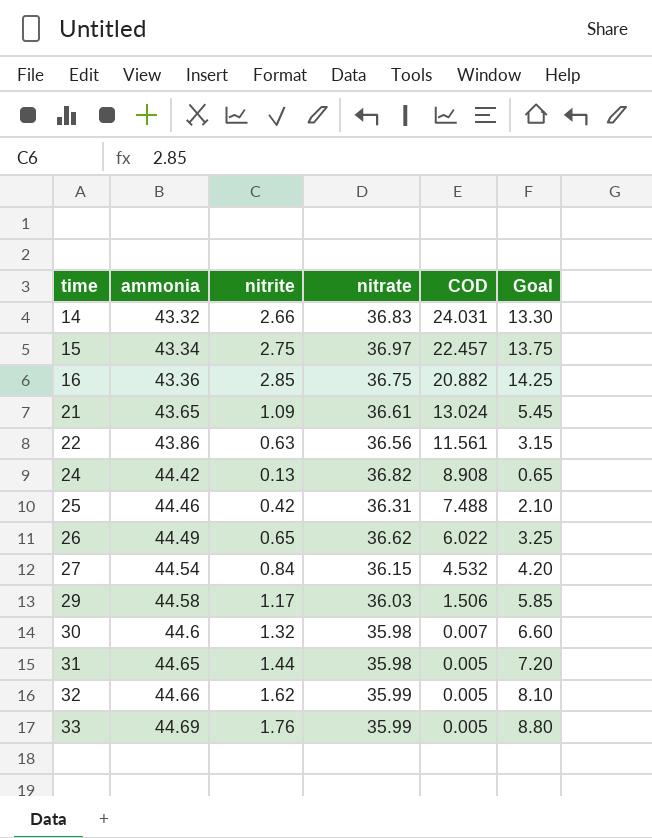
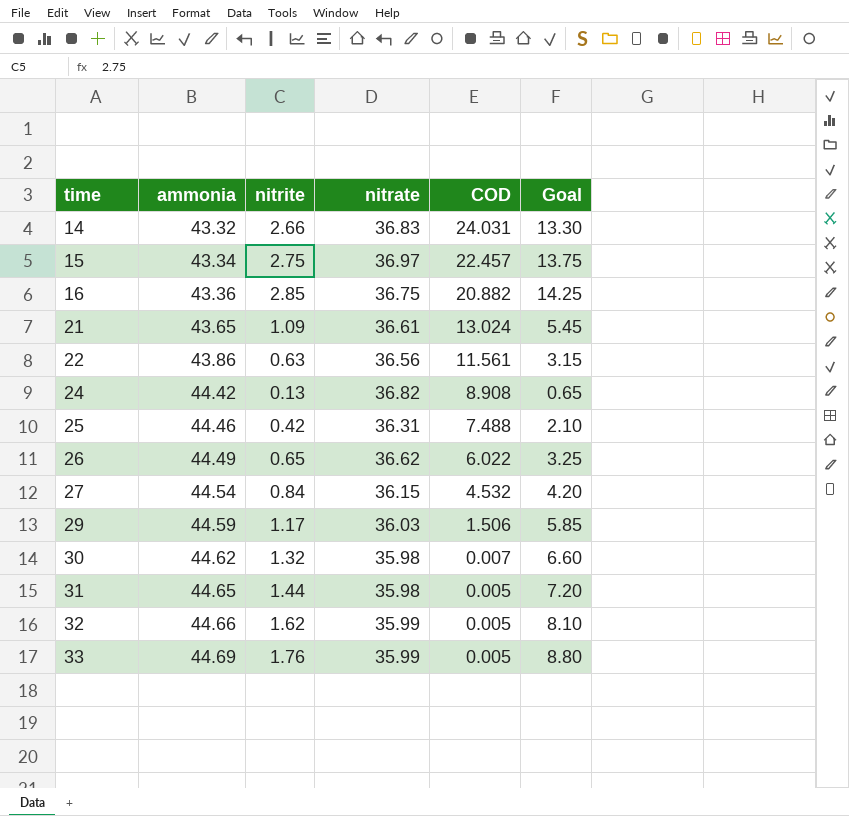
29 | ammonia: 44.58 -> 44.59
30 | ammonia: 44.6 -> 44.62

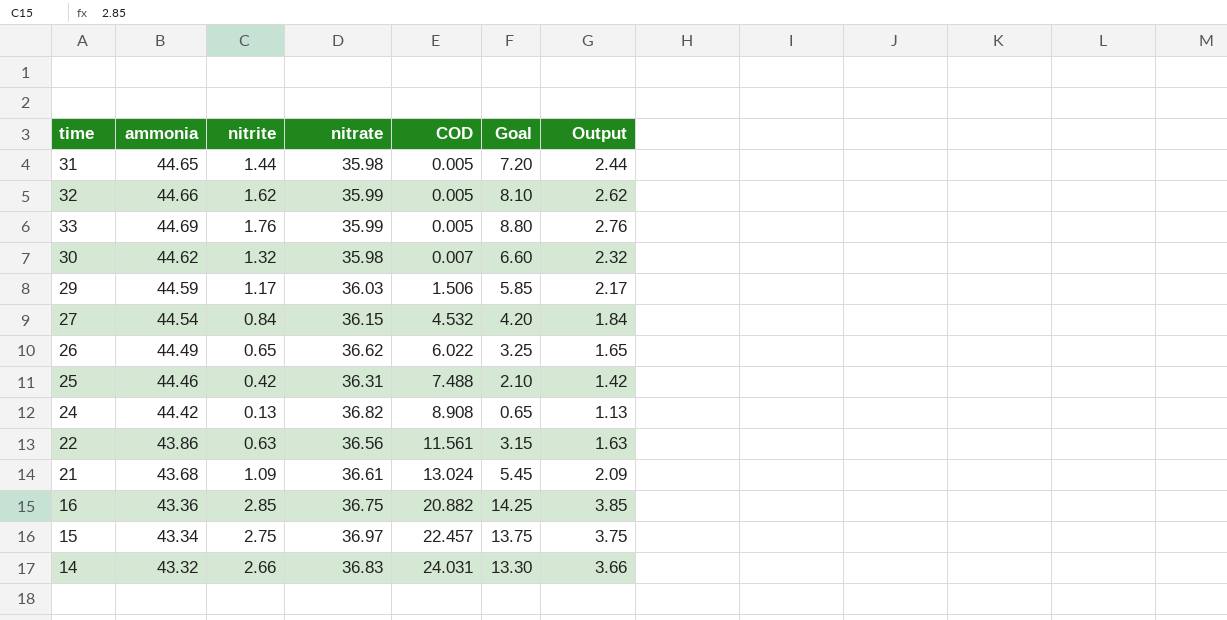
row order: time ascending -> COD ascending
column Output | formula: none -> [nitrite] + 1
21 | ammonia: 43.65 -> 43.68

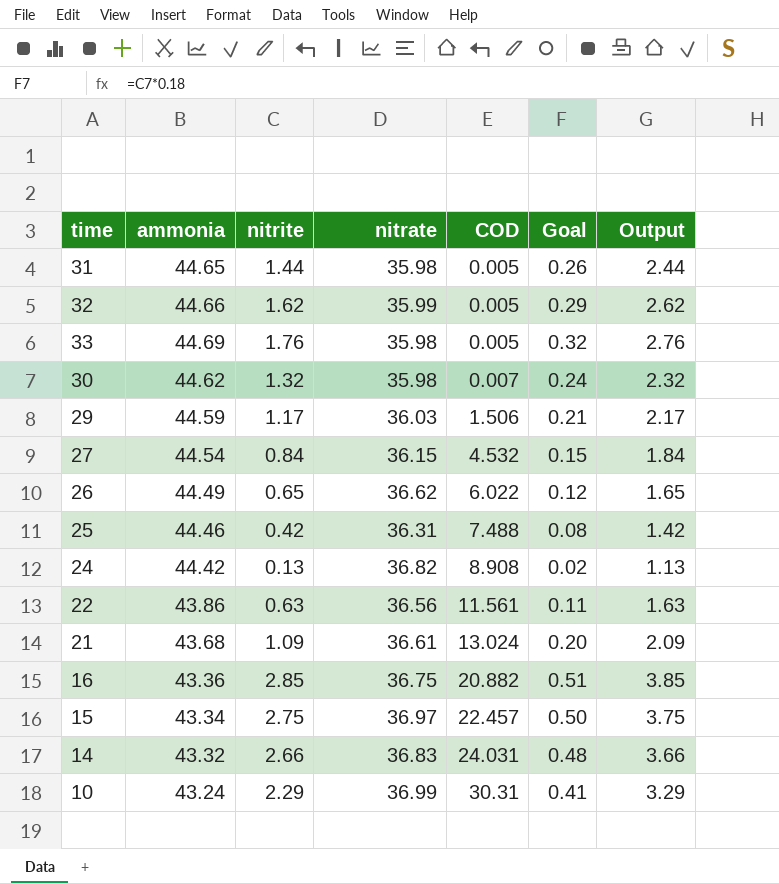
column Goal | formula: [nitrite] * 5 -> [nitrite] * 0.18
33 | nitrate: 35.99 -> 35.98
row 10: none -> 43.24 | 2.29 | 36.99 | 30.31 | 0.41 | 3.29

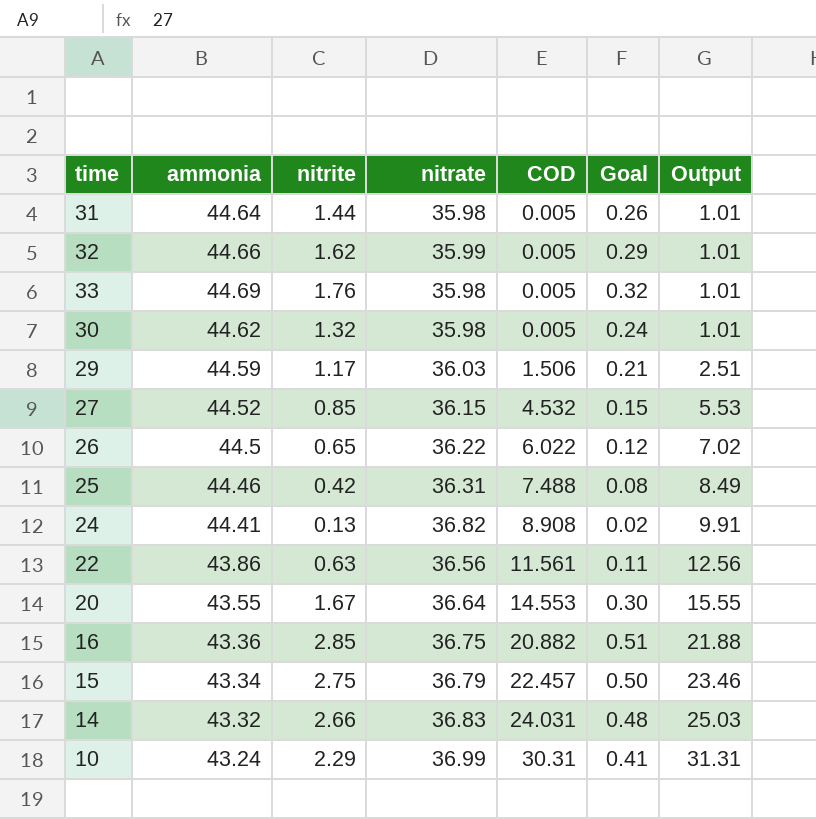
column Output | formula: [nitrite] + 1 -> [COD] + 1
row 21: 43.68 | 1.09 | 36.61 | 13.024 | 0.20 | 2.09 -> none
31 | ammonia: 44.65 -> 44.64
30 | COD: 0.007 -> 0.005
27 | ammonia: 44.54 -> 44.52
27 | nitrite: 0.84 -> 0.85
26 | ammonia: 44.49 -> 44.5
26 | nitrate: 36.62 -> 36.22
24 | ammonia: 44.42 -> 44.41
row 20: none -> 43.55 | 1.67 | 36.64 | 14.553 | 0.30 | 15.55
15 | nitrate: 36.97 -> 36.79

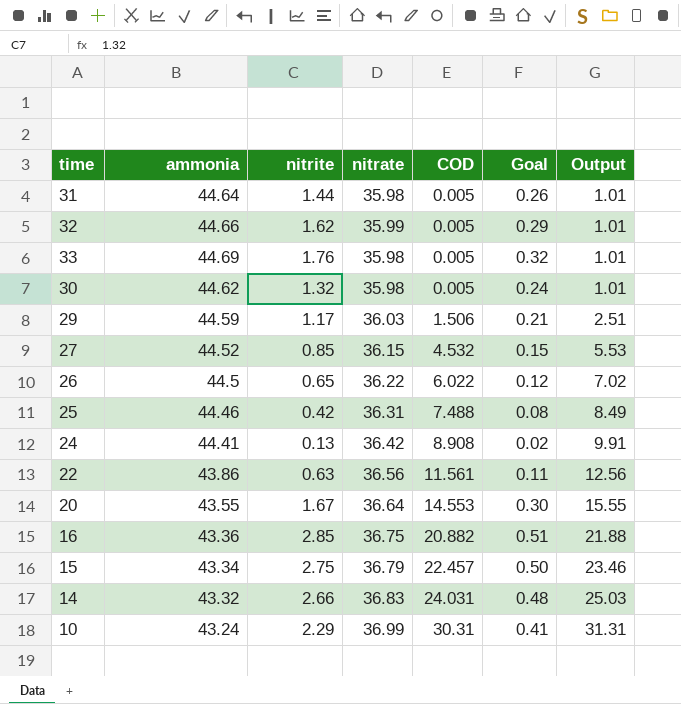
24 | nitrate: 36.82 -> 36.42

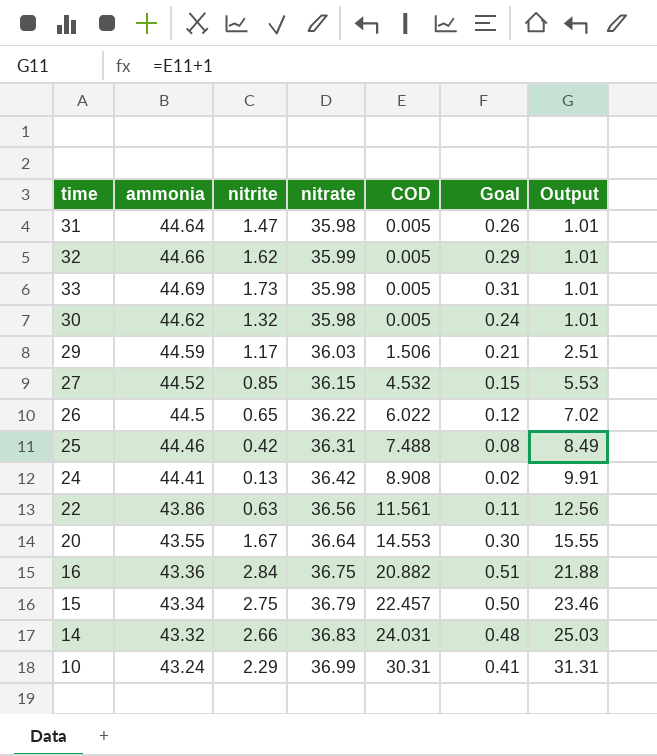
31 | nitrite: 1.44 -> 1.47
33 | nitrite: 1.76 -> 1.73
33 | Goal: 0.32 -> 0.31
16 | nitrite: 2.85 -> 2.84

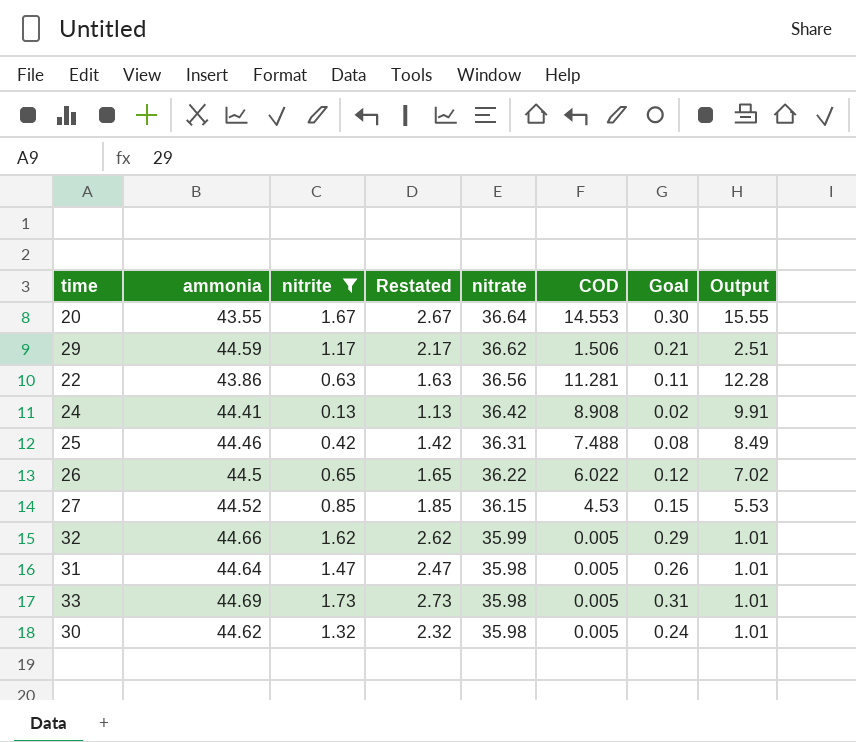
filter: none -> nitrite <= 1.73
row order: COD ascending -> nitrate descending
column Restated | formula: none -> [nitrite] + 1
29 | nitrate: 36.03 -> 36.62
22 | COD: 11.561 -> 11.281
22 | Output: 12.56 -> 12.28
27 | COD: 4.532 -> 4.53

